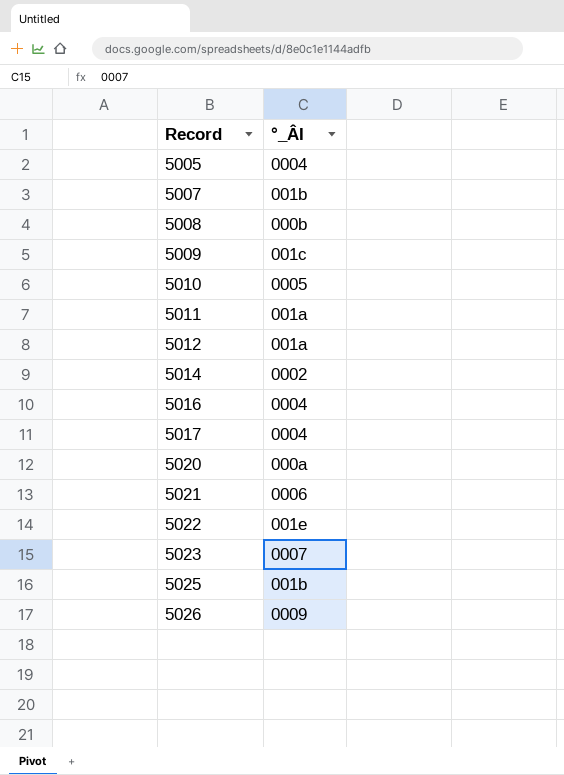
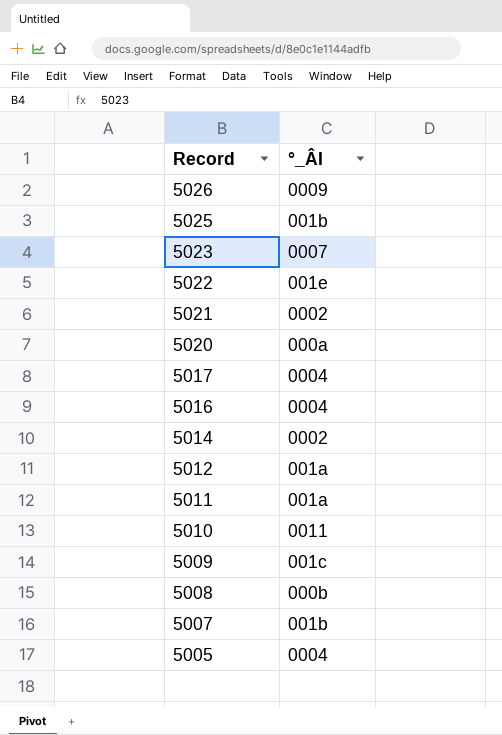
row order: Record ascending -> Record descending
5021 | °_ÂI: 0006 -> 0002
5010 | °_ÂI: 0005 -> 0011

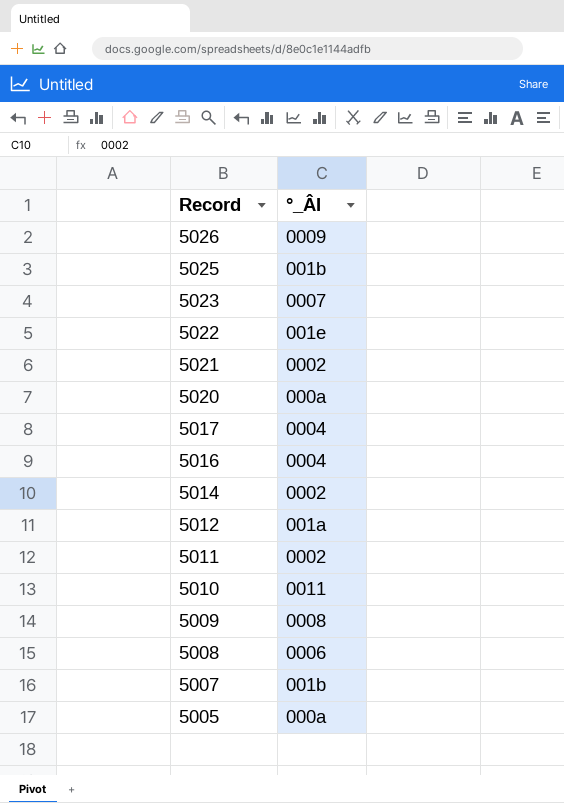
5011 | °_ÂI: 001a -> 0002
5009 | °_ÂI: 001c -> 0008
5008 | °_ÂI: 000b -> 0006
5005 | °_ÂI: 0004 -> 000a

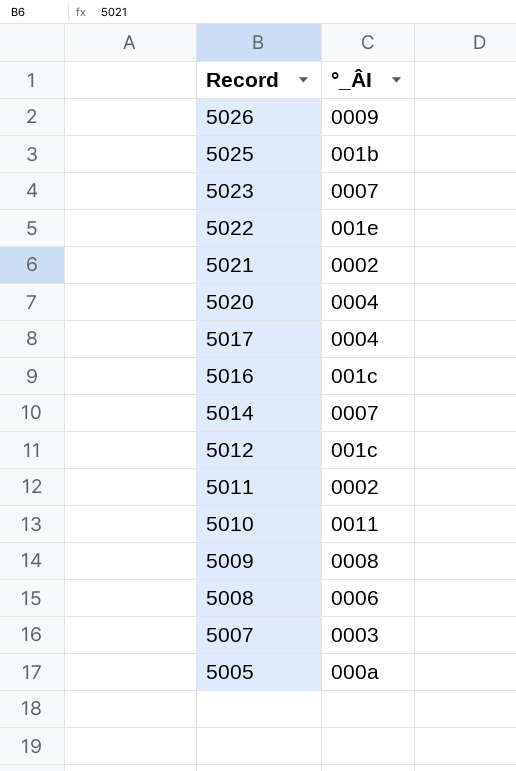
5020 | °_ÂI: 000a -> 0004
5016 | °_ÂI: 0004 -> 001c
5014 | °_ÂI: 0002 -> 0007
5012 | °_ÂI: 001a -> 001c
5007 | °_ÂI: 001b -> 0003

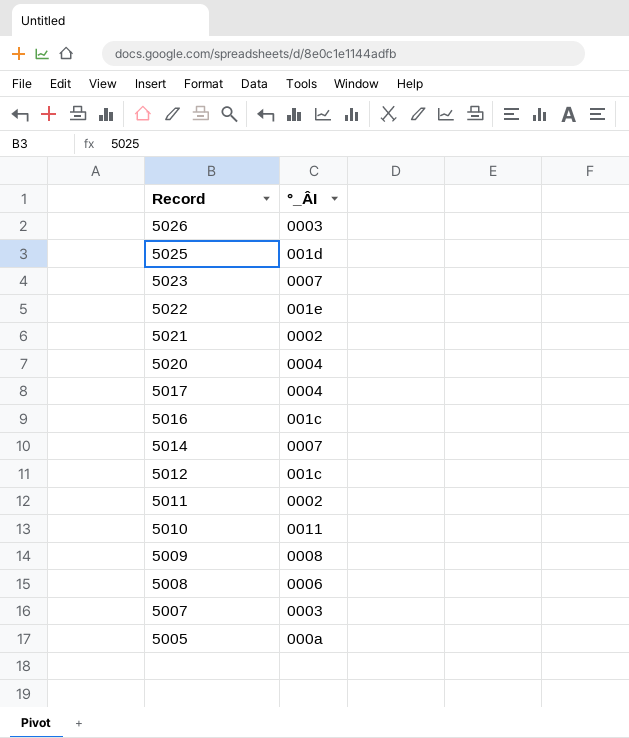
5026 | °_ÂI: 0009 -> 0003
5025 | °_ÂI: 001b -> 001d

